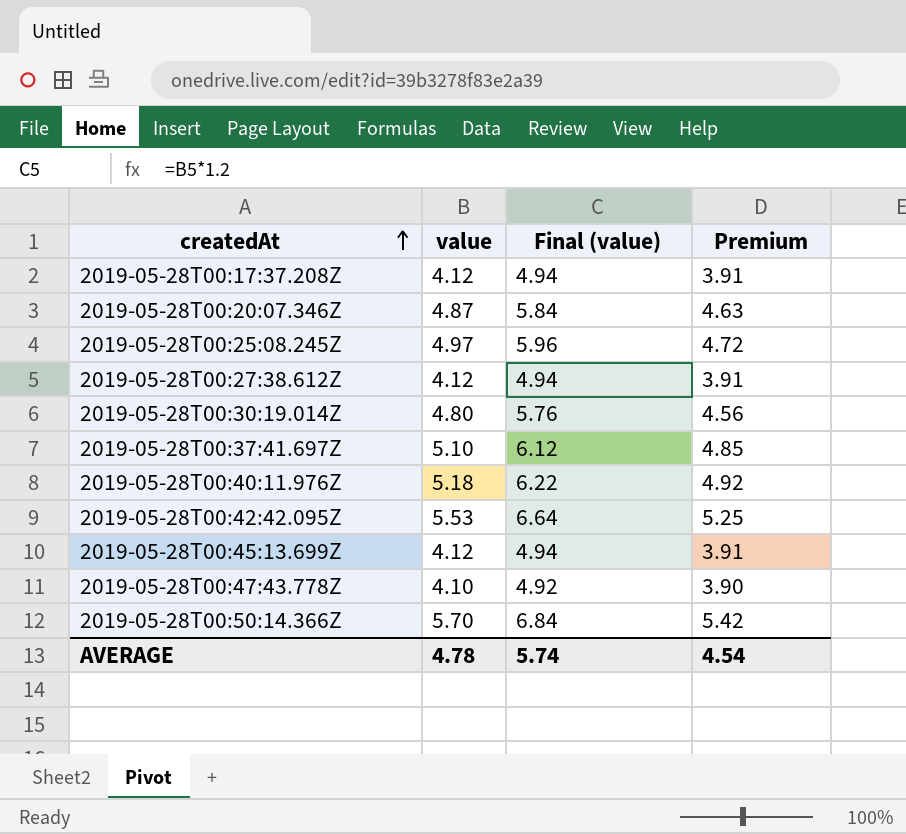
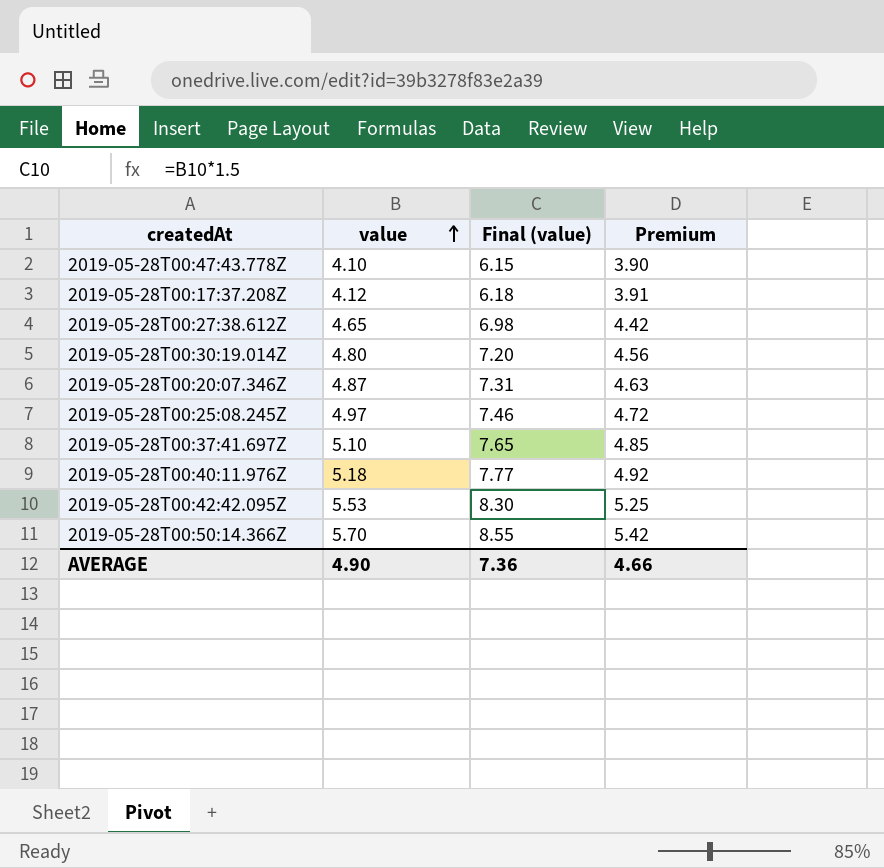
row order: createdAt ascending -> value ascending
column Final (value) | formula: [value] * 1.2 -> [value] * 1.5
row 2019-05-28T00:45:13.699Z: 4.12 | 4.94 | 3.91 -> none
2019-05-28T00:27:38.612Z | value: 4.12 -> 4.65
2019-05-28T00:27:38.612Z | Premium: 3.91 -> 4.42
AVERAGE | value: 4.78 -> 4.90
AVERAGE | Final (value): 5.74 -> 7.36
AVERAGE | Premium: 4.54 -> 4.66

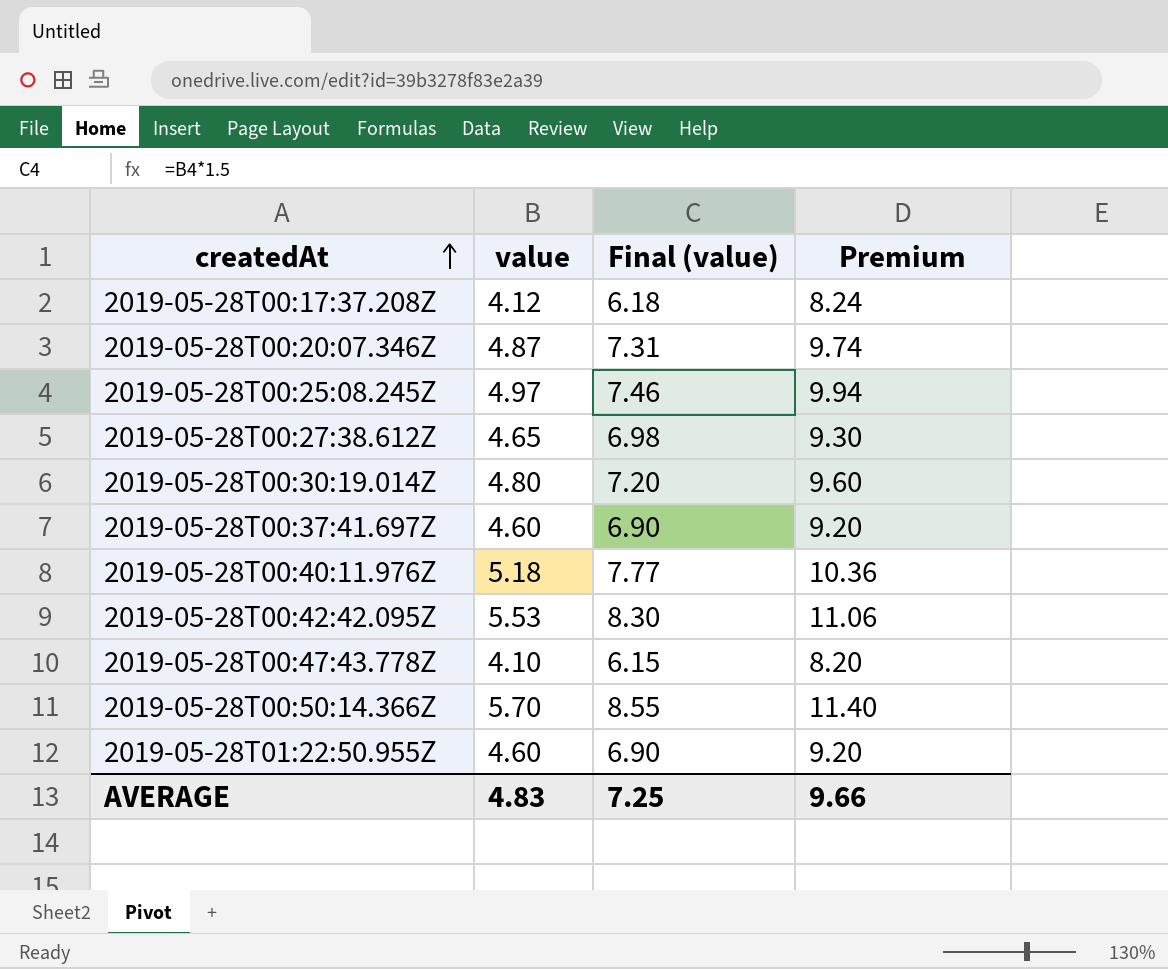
row order: value ascending -> createdAt ascending
column Premium | formula: [value] * 0.95 -> [value] * 2
2019-05-28T00:37:41.697Z | value: 5.10 -> 4.60
2019-05-28T00:37:41.697Z | Final (value): 7.65 -> 6.90
row 2019-05-28T01:22:50.955Z: none -> 4.60 | 6.90 | 9.20
AVERAGE | value: 4.90 -> 4.83
AVERAGE | Final (value): 7.36 -> 7.25
AVERAGE | Premium: 4.66 -> 9.66

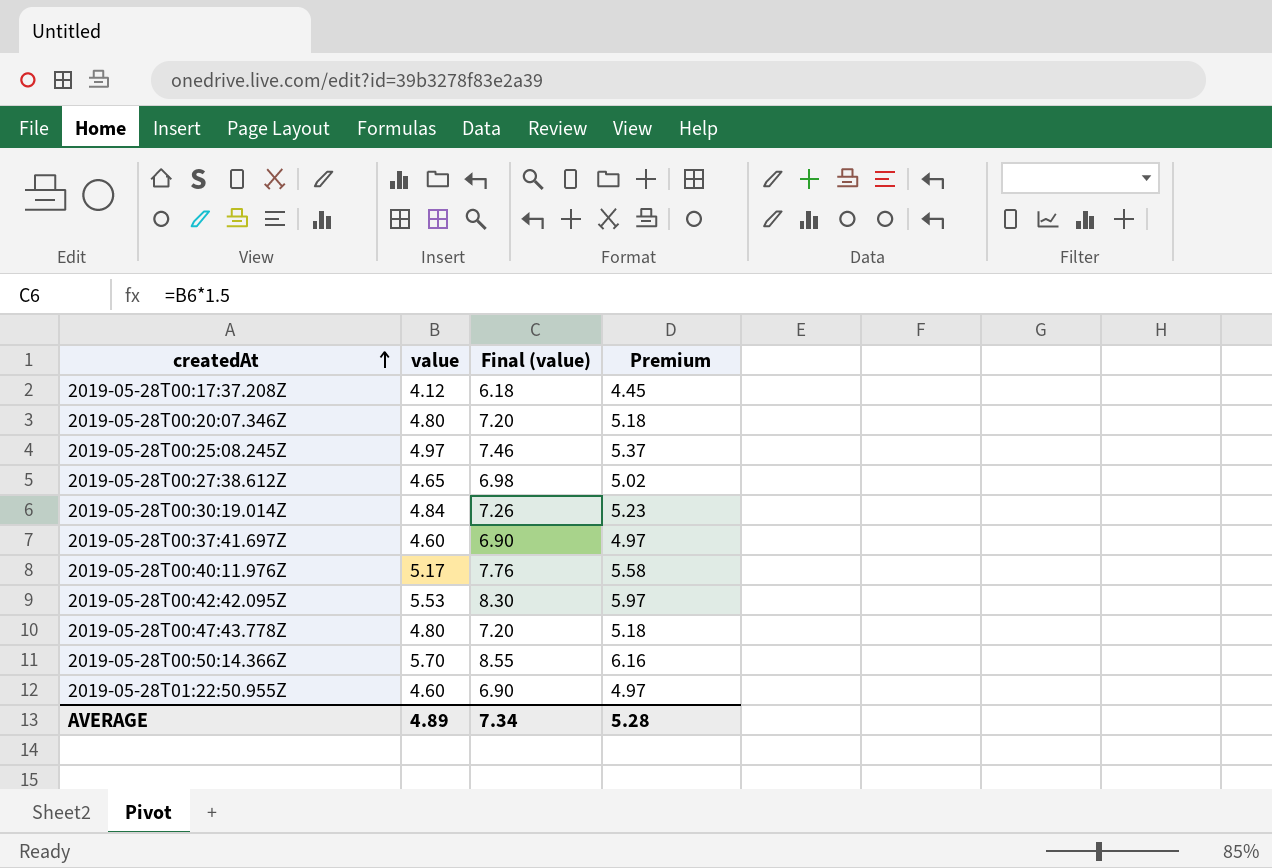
column Premium | formula: [value] * 2 -> [value] * 1.08
2019-05-28T00:20:07.346Z | value: 4.87 -> 4.80
2019-05-28T00:20:07.346Z | Final (value): 7.31 -> 7.20
2019-05-28T00:30:19.014Z | value: 4.80 -> 4.84
2019-05-28T00:30:19.014Z | Final (value): 7.20 -> 7.26
2019-05-28T00:40:11.976Z | value: 5.18 -> 5.17
2019-05-28T00:40:11.976Z | Final (value): 7.77 -> 7.76
2019-05-28T00:47:43.778Z | value: 4.10 -> 4.80
2019-05-28T00:47:43.778Z | Final (value): 6.15 -> 7.20
AVERAGE | value: 4.83 -> 4.89
AVERAGE | Final (value): 7.25 -> 7.34
AVERAGE | Premium: 9.66 -> 5.28

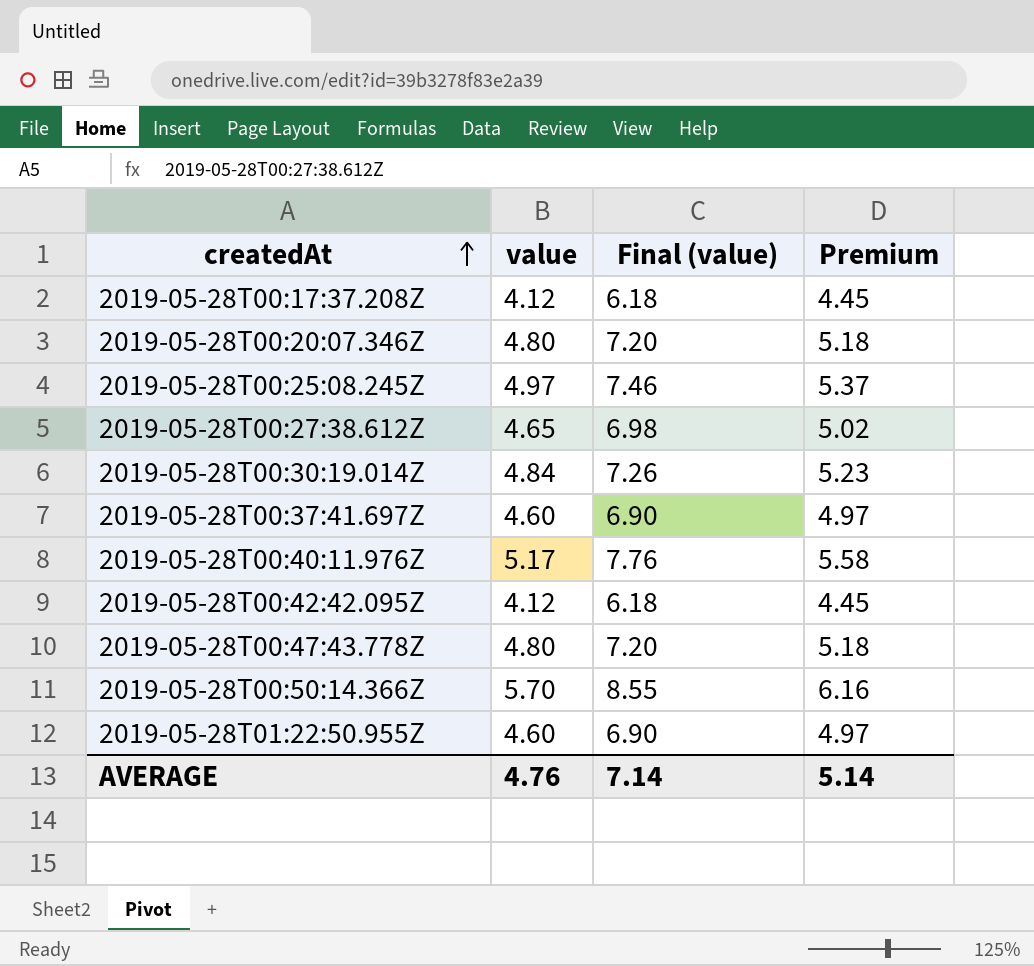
2019-05-28T00:42:42.095Z | value: 5.53 -> 4.12
2019-05-28T00:42:42.095Z | Final (value): 8.30 -> 6.18
2019-05-28T00:42:42.095Z | Premium: 5.97 -> 4.45
AVERAGE | value: 4.89 -> 4.76
AVERAGE | Final (value): 7.34 -> 7.14
AVERAGE | Premium: 5.28 -> 5.14

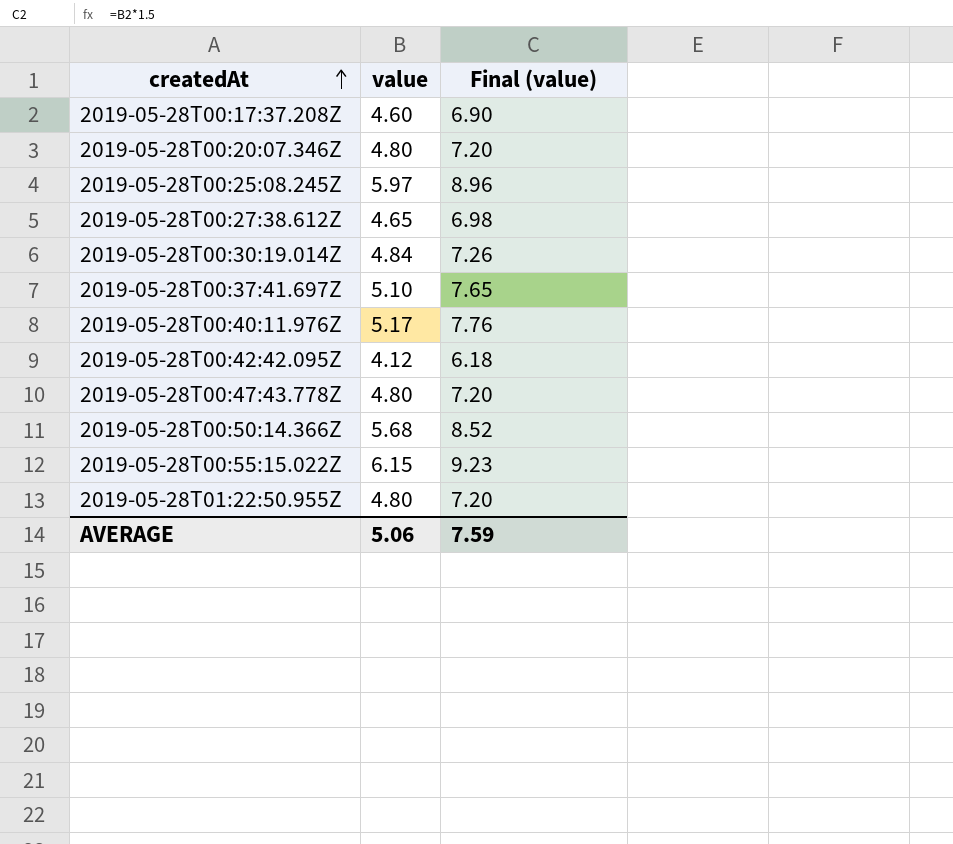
column Premium | formula: [value] * 1.08 -> none
2019-05-28T00:17:37.208Z | value: 4.12 -> 4.60
2019-05-28T00:17:37.208Z | Final (value): 6.18 -> 6.90
2019-05-28T00:25:08.245Z | value: 4.97 -> 5.97
2019-05-28T00:25:08.245Z | Final (value): 7.46 -> 8.96
2019-05-28T00:37:41.697Z | value: 4.60 -> 5.10
2019-05-28T00:37:41.697Z | Final (value): 6.90 -> 7.65
2019-05-28T00:50:14.366Z | value: 5.70 -> 5.68
2019-05-28T00:50:14.366Z | Final (value): 8.55 -> 8.52
row 2019-05-28T00:55:15.022Z: none -> 6.15 | 9.23
2019-05-28T01:22:50.955Z | value: 4.60 -> 4.80
2019-05-28T01:22:50.955Z | Final (value): 6.90 -> 7.20
AVERAGE | value: 4.76 -> 5.06
AVERAGE | Final (value): 7.14 -> 7.59

